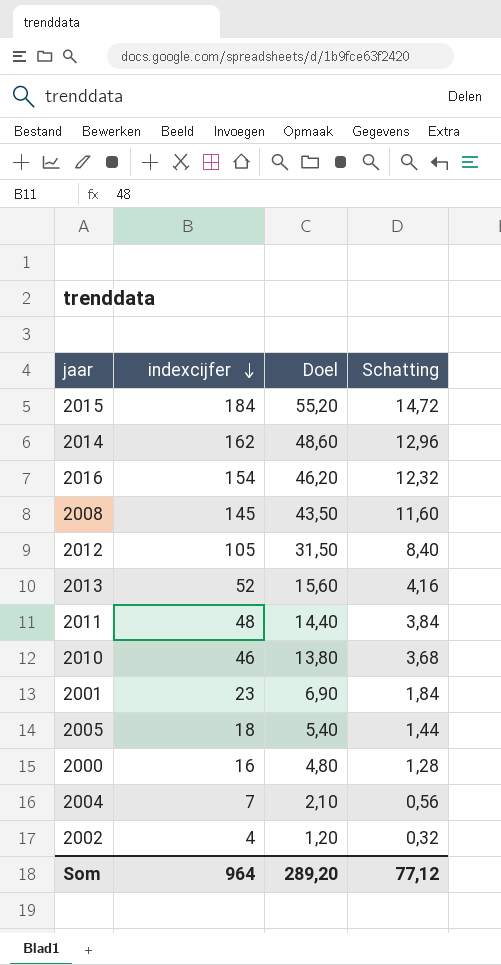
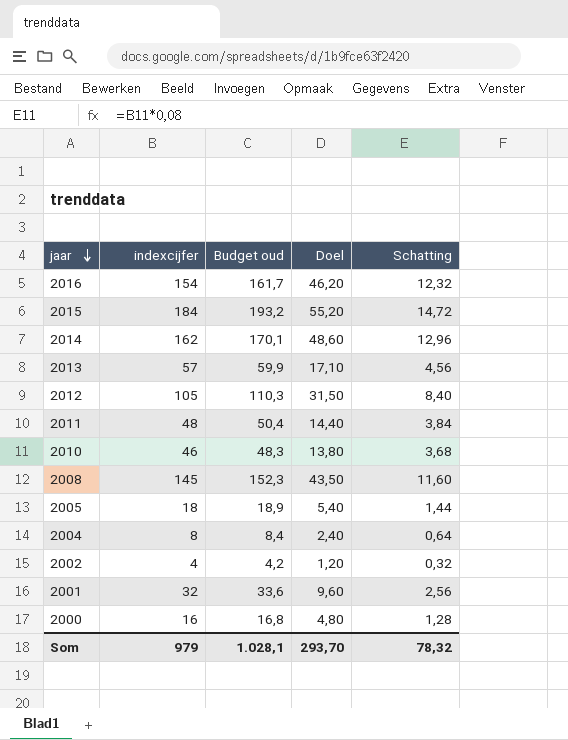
row order: indexcijfer descending -> jaar descending
column Budget oud | formula: none -> [indexcijfer] * 1,05
2013 | indexcijfer: 52 -> 57
2013 | Doel: 15,60 -> 17,10
2013 | Schatting: 4,16 -> 4,56
2004 | indexcijfer: 7 -> 8
2004 | Doel: 2,10 -> 2,40
2004 | Schatting: 0,56 -> 0,64
2001 | indexcijfer: 23 -> 32
2001 | Doel: 6,90 -> 9,60
2001 | Schatting: 1,84 -> 2,56
Som | indexcijfer: 964 -> 979
Som | Doel: 289,20 -> 293,70
Som | Schatting: 77,12 -> 78,32

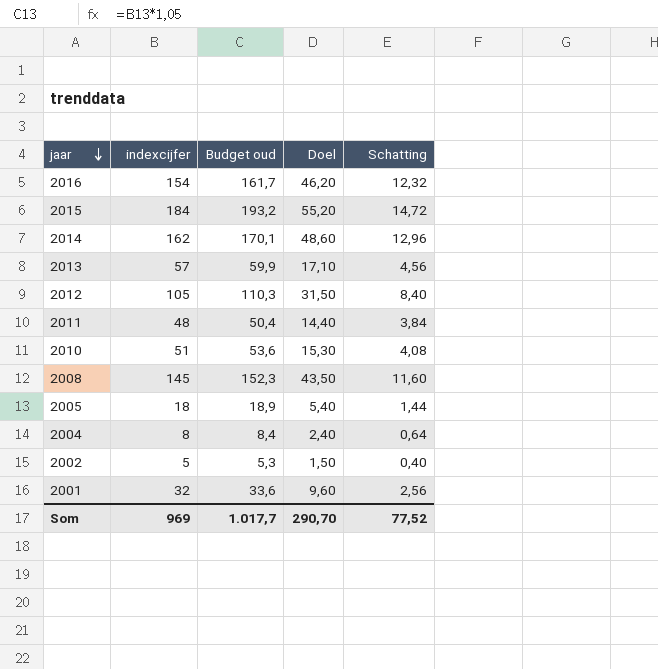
row 2000: 16 | 16,8 | 4,80 | 1,28 -> none
2010 | indexcijfer: 46 -> 51
2010 | Budget oud: 48,3 -> 53,6
2010 | Doel: 13,80 -> 15,30
2010 | Schatting: 3,68 -> 4,08
2002 | indexcijfer: 4 -> 5
2002 | Budget oud: 4,2 -> 5,3
2002 | Doel: 1,20 -> 1,50
2002 | Schatting: 0,32 -> 0,40
Som | indexcijfer: 979 -> 969
Som | Budget oud: 1.028,1 -> 1.017,7
Som | Doel: 293,70 -> 290,70
Som | Schatting: 78,32 -> 77,52

